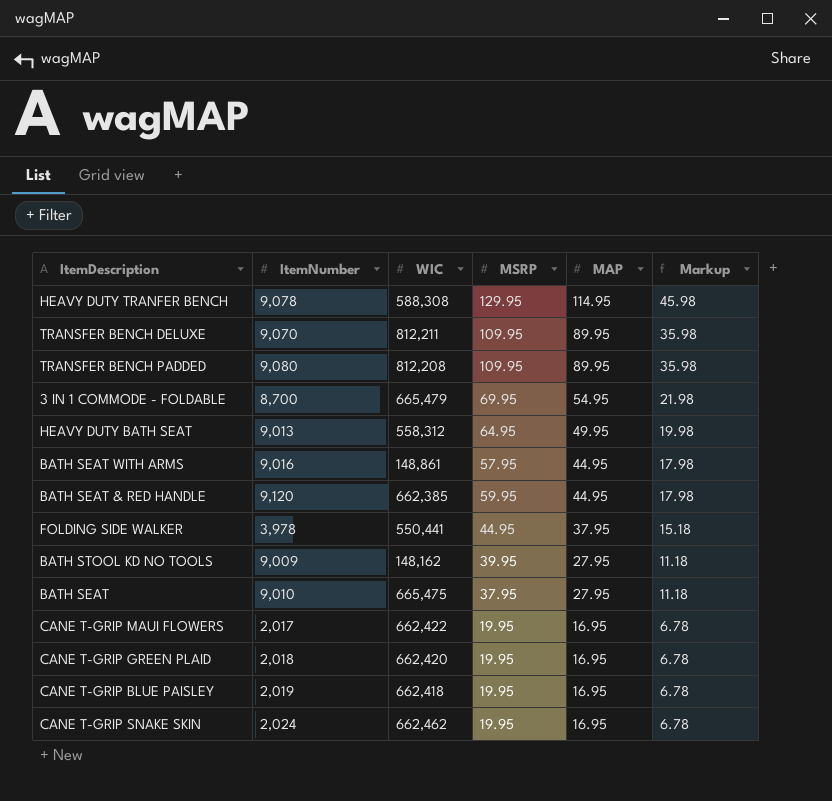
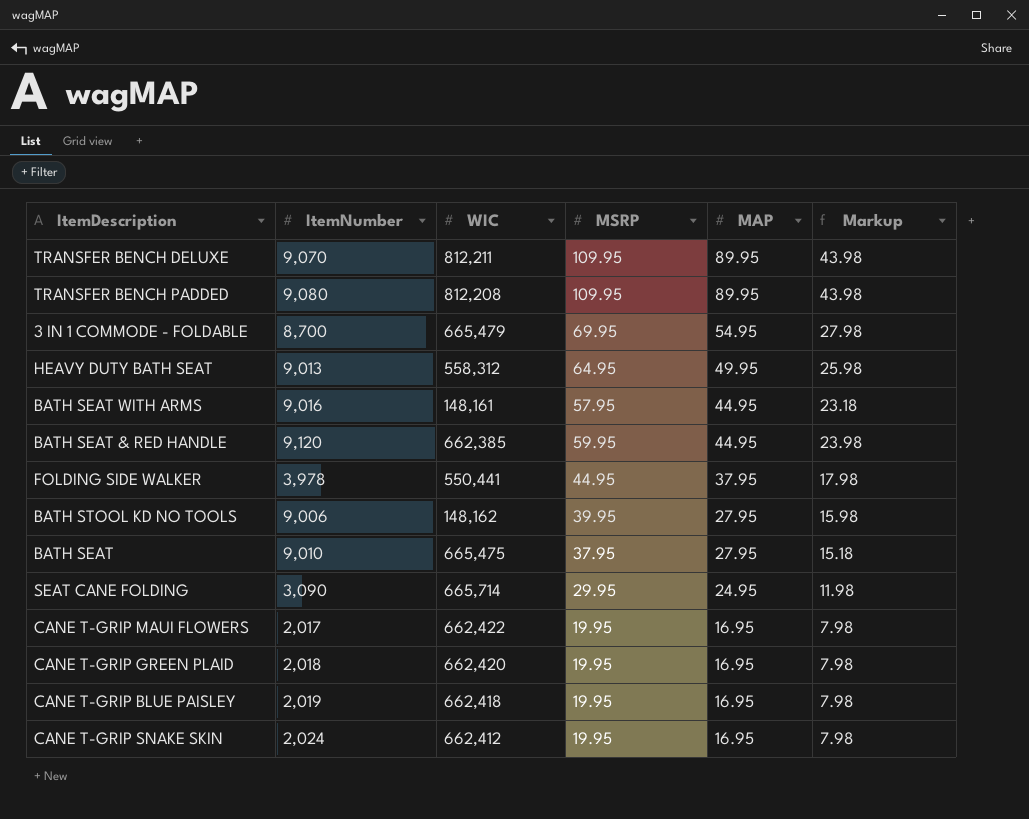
column Markup | formula: [MAP] * 0.4 -> [MSRP] * 0.4
row HEAVY DUTY TRANFER BENCH: 9,078 | 588,308 | 129.95 | 114.95 | 45.98 -> none
BATH SEAT WITH ARMS | WIC: 148,861 -> 148,161
BATH STOOL KD NO TOOLS | ItemNumber: 9,009 -> 9,006
row SEAT CANE FOLDING: none -> 3,090 | 665,714 | 29.95 | 24.95 | 11.98
CANE T-GRIP SNAKE SKIN | WIC: 662,462 -> 662,412

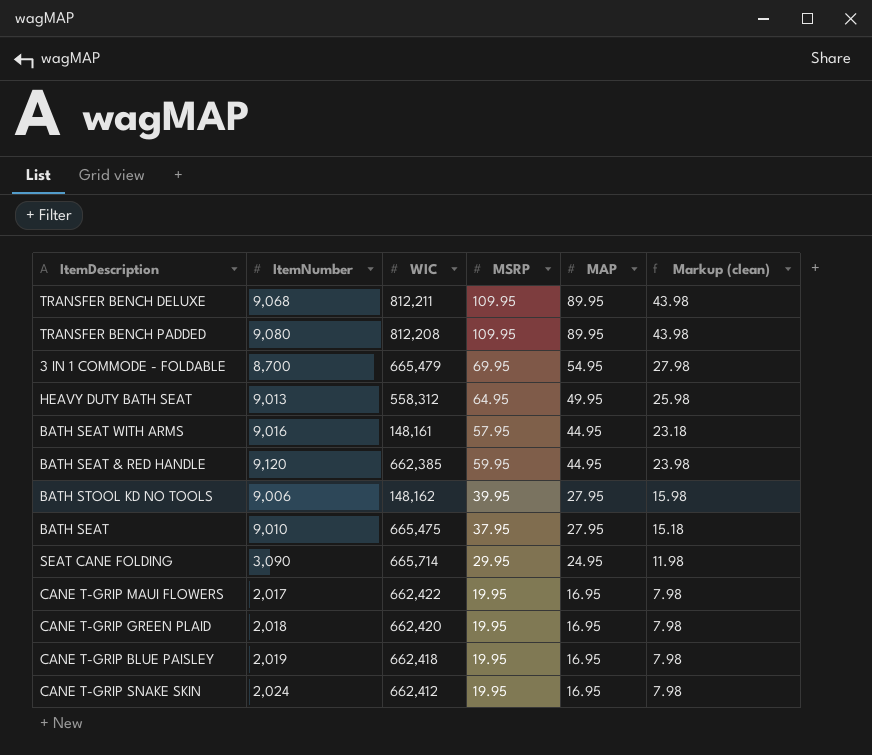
column name: Markup -> Markup (clean)
row FOLDING SIDE WALKER: 3,978 | 550,441 | 44.95 | 37.95 | 17.98 -> none
TRANSFER BENCH DELUXE | ItemNumber: 9,070 -> 9,068

